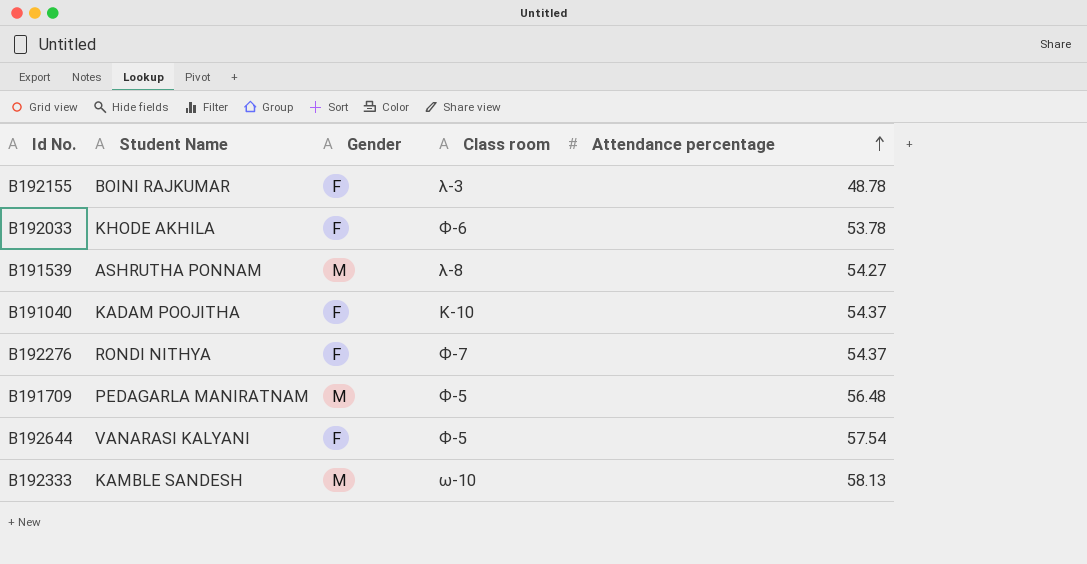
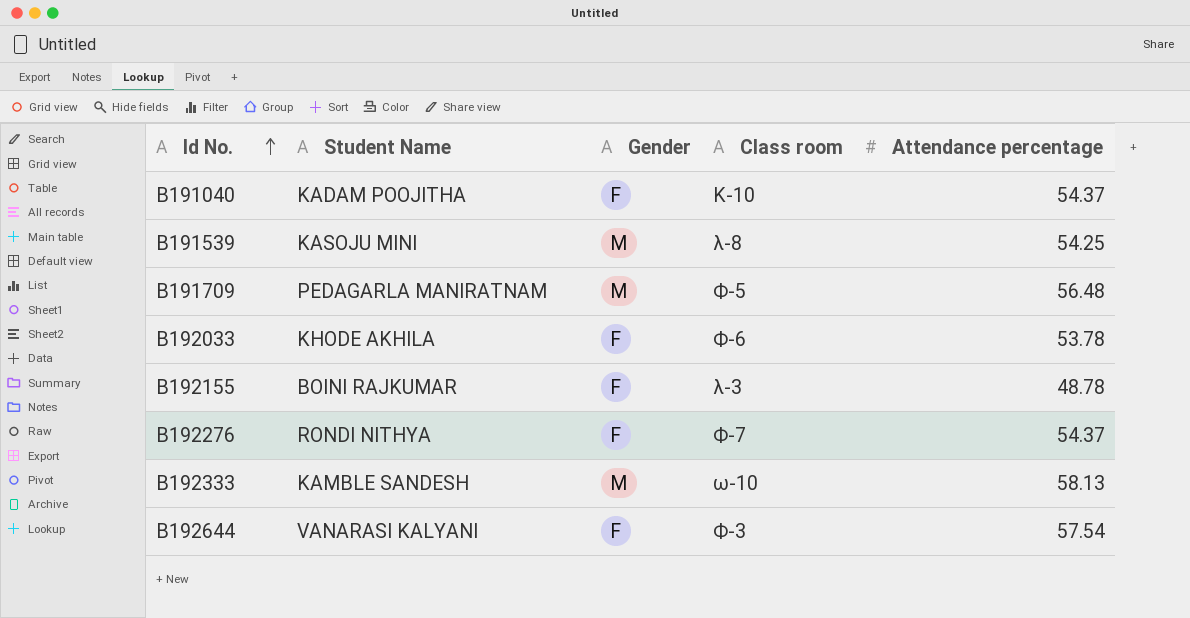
row order: Attendance percentage ascending -> Id No. ascending
B191539 | Student Name: ASHRUTHA PONNAM -> KASOJU MINI
B191539 | Attendance percentage: 54.27 -> 54.25
B192644 | Class room: Ф-5 -> Ф-3

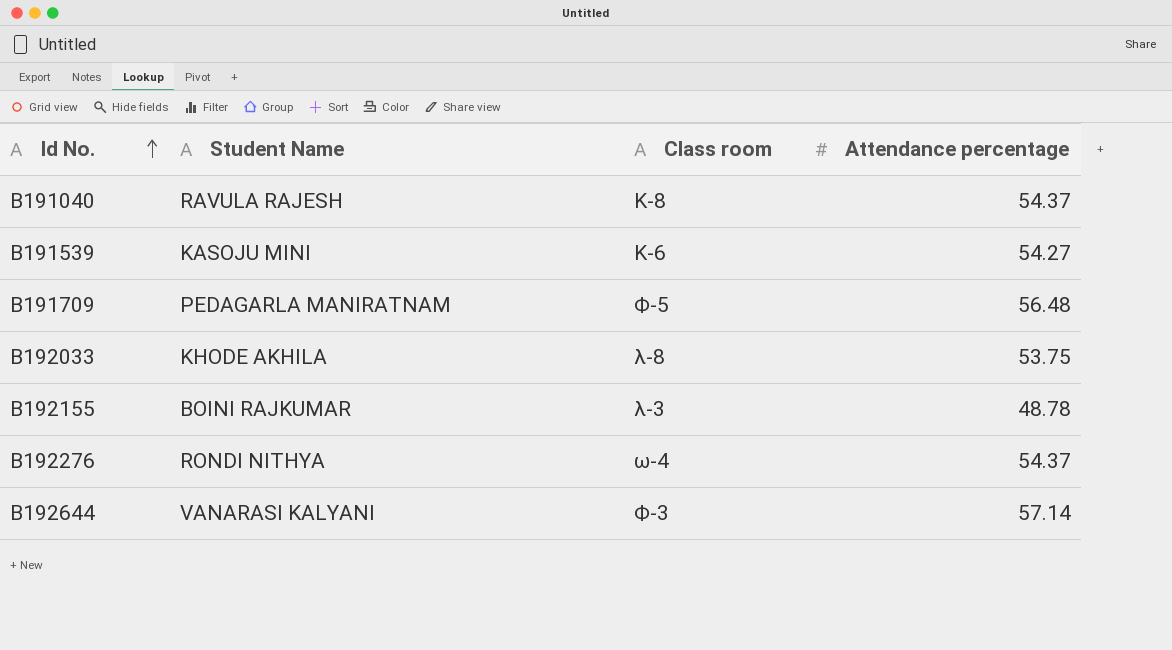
column Gender | position: 3 -> none
row B192333: KAMBLE SANDESH | M | ω-10 | 58.13 -> none
B191040 | Student Name: KADAM POOJITHA -> RAVULA RAJESH
B191040 | Class room: K-10 -> K-8
B191539 | Class room: λ-8 -> K-6
B191539 | Attendance percentage: 54.25 -> 54.27
B192033 | Class room: Ф-6 -> λ-8
B192033 | Attendance percentage: 53.78 -> 53.75
B192276 | Class room: Ф-7 -> ω-4
B192644 | Attendance percentage: 57.54 -> 57.14

